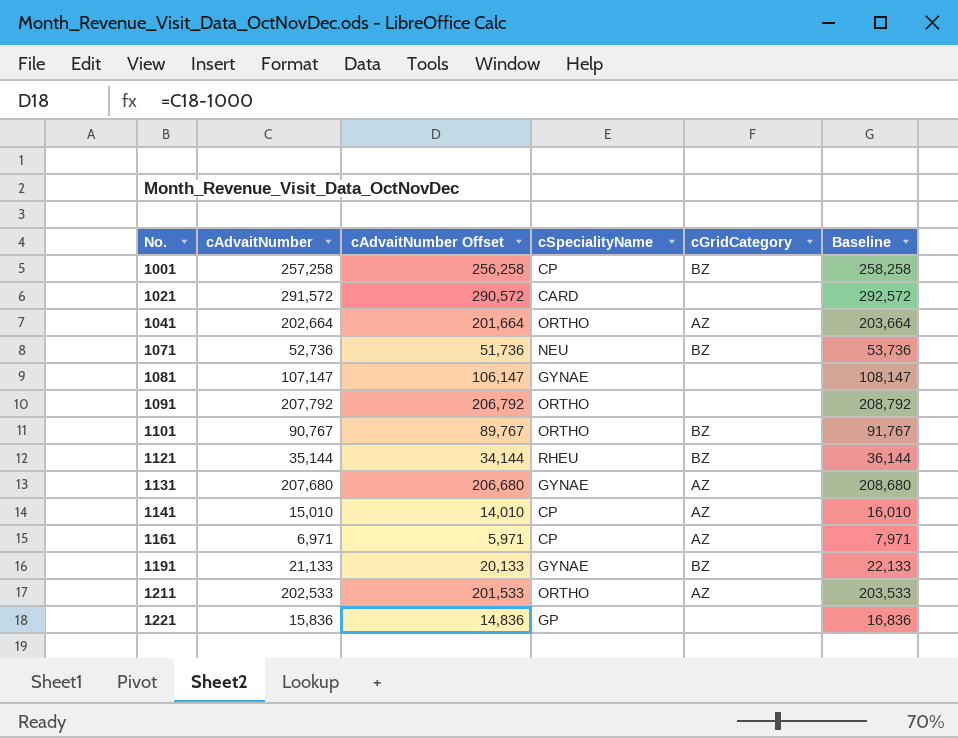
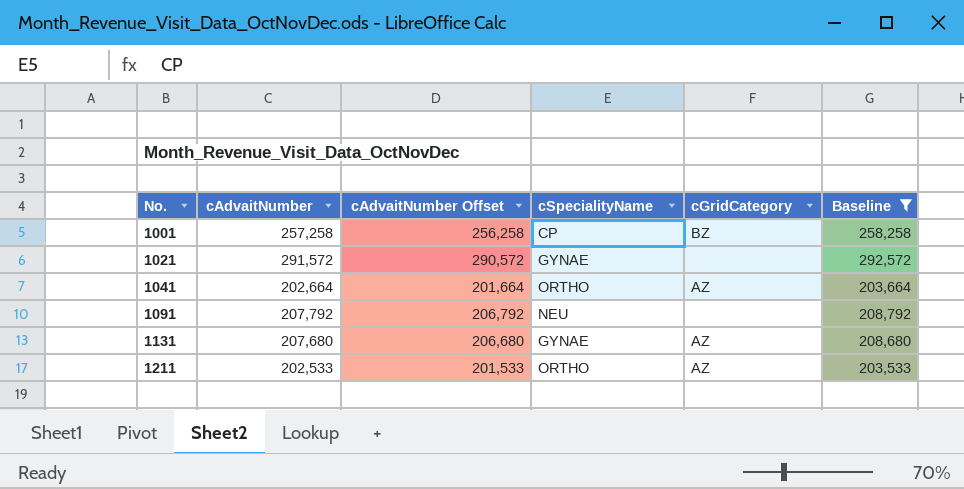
filter: none -> Baseline >= 203,533
1021 | cSpecialityName: CARD -> GYNAE
1091 | cSpecialityName: ORTHO -> NEU

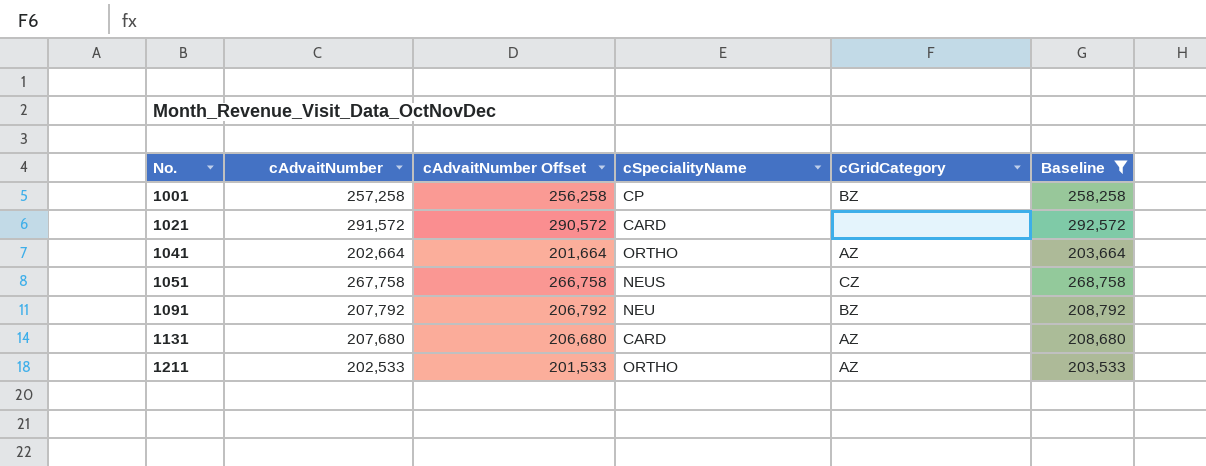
1021 | cSpecialityName: GYNAE -> CARD
row 1051: none -> 267,758 | 266,758 | NEUS | CZ | 268,758
1091 | cGridCategory: none -> BZ
1131 | cSpecialityName: GYNAE -> CARD

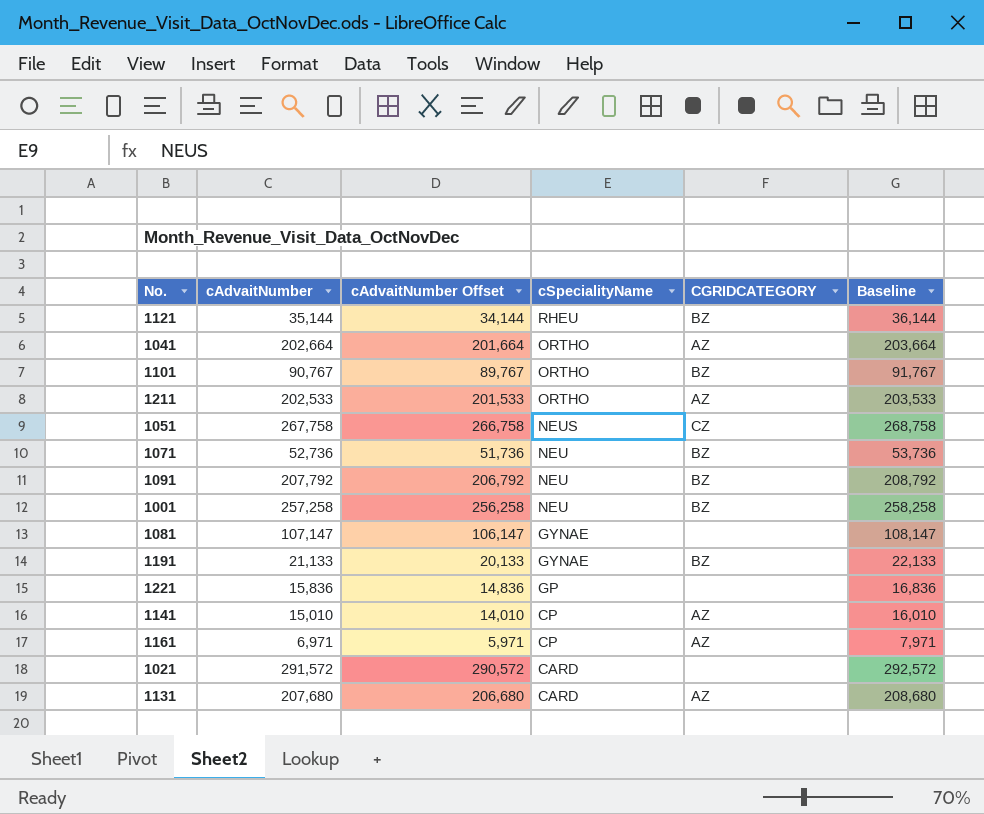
filter: Baseline >= 203,533 -> none
row order: No. ascending -> cSpecialityName descending
column name: cGridCategory -> CGRIDCATEGORY
1001 | cSpecialityName: CP -> NEU

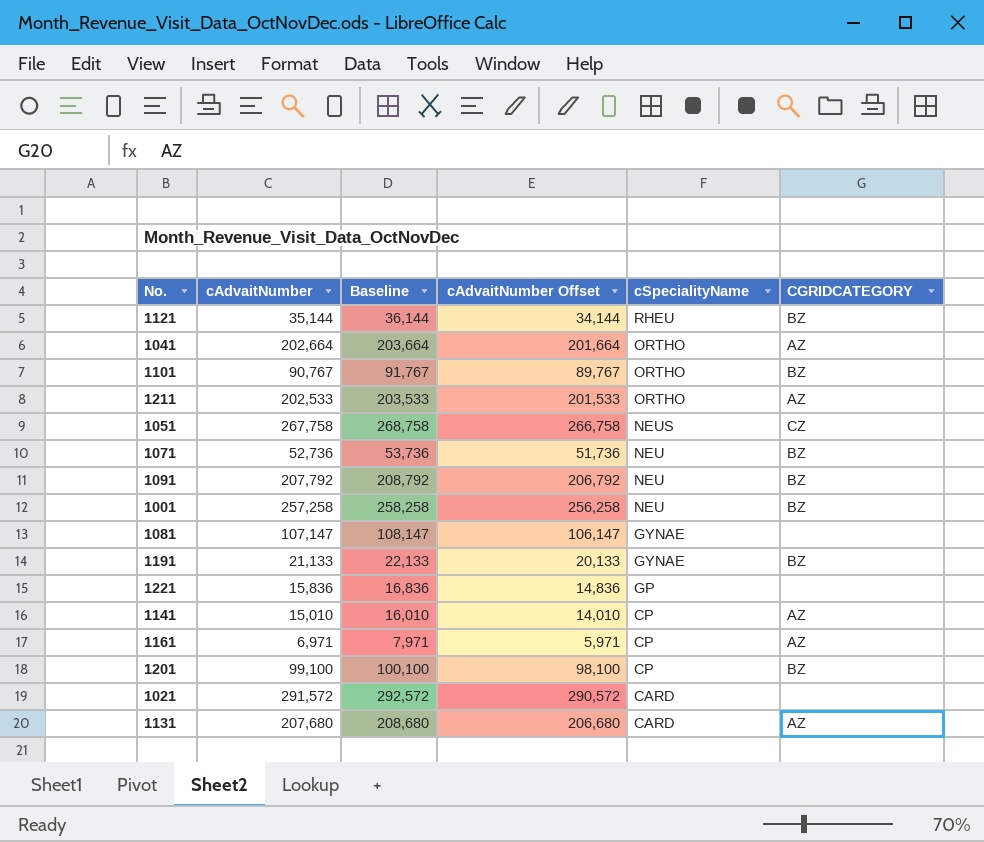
column Baseline | position: 6 -> 3
row 1201: none -> 99,100 | 100,100 | 98,100 | CP | BZ

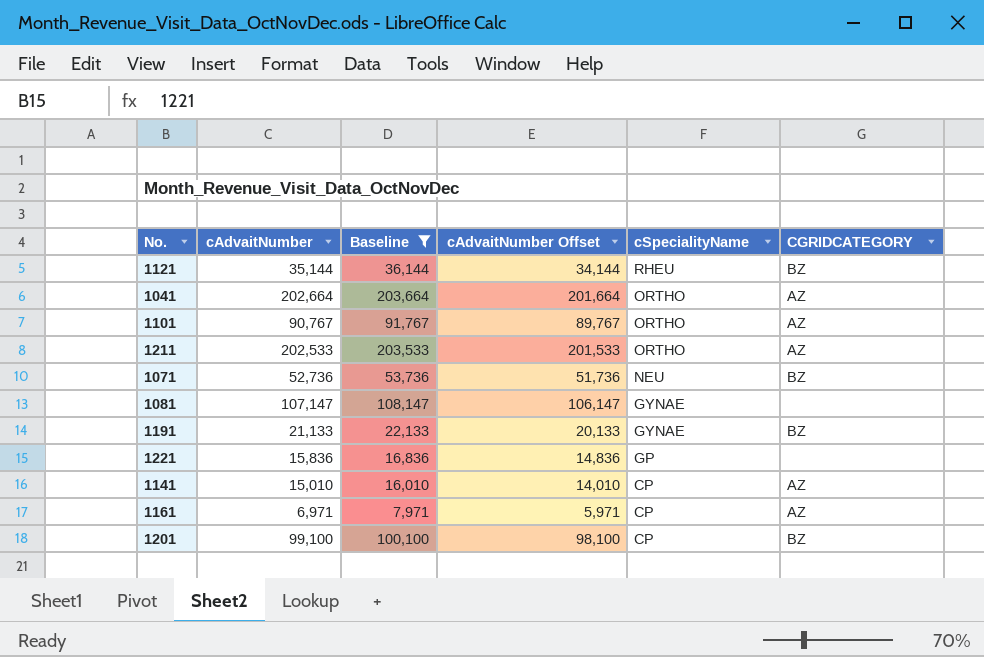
filter: none -> Baseline <= 203,664
1101 | CGRIDCATEGORY: BZ -> AZ

